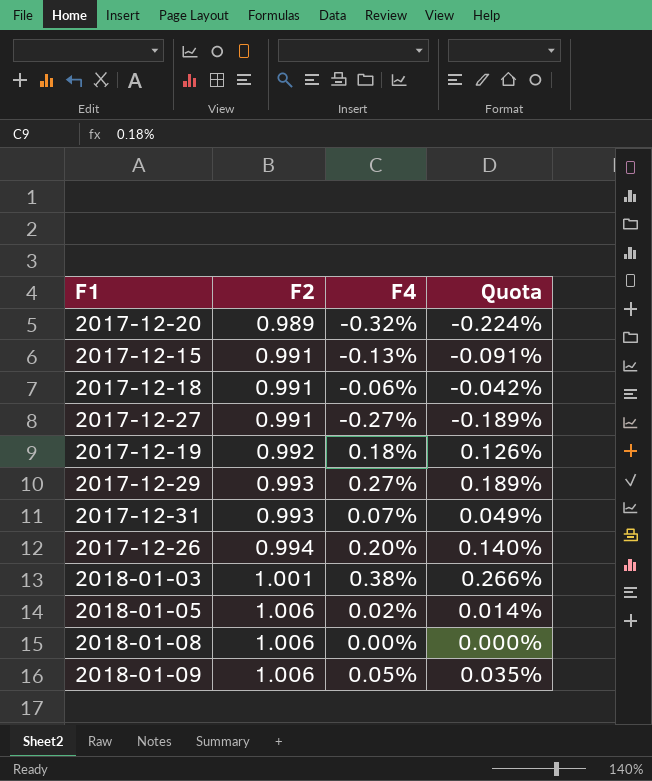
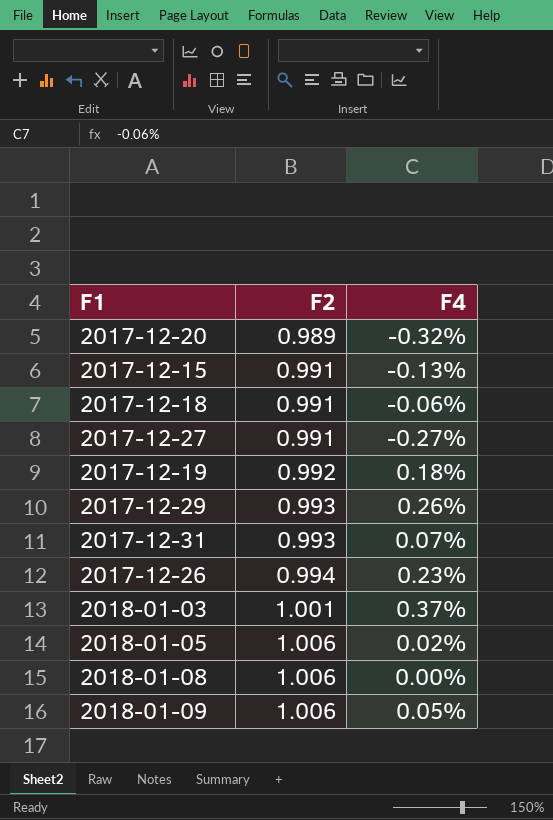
column Quota | formula: [F4] * 0.7 -> none
2017-12-29 | F4: 0.27% -> 0.26%
2017-12-26 | F4: 0.20% -> 0.23%
2018-01-03 | F4: 0.38% -> 0.37%

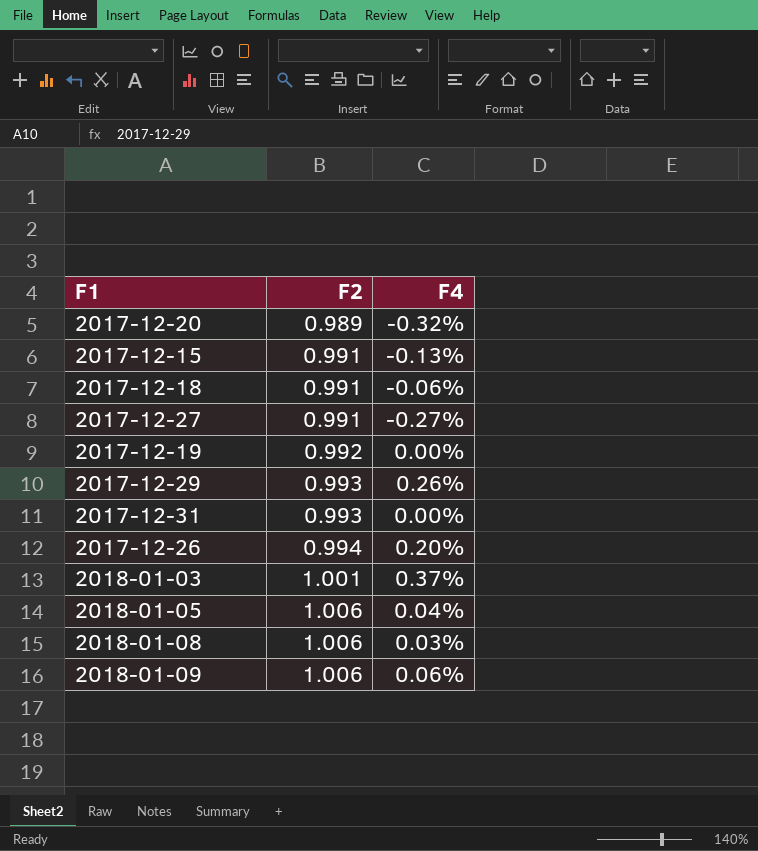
2017-12-19 | F4: 0.18% -> 0.00%
2017-12-31 | F4: 0.07% -> 0.00%
2017-12-26 | F4: 0.23% -> 0.20%
2018-01-05 | F4: 0.02% -> 0.04%
2018-01-08 | F4: 0.00% -> 0.03%
2018-01-09 | F4: 0.05% -> 0.06%

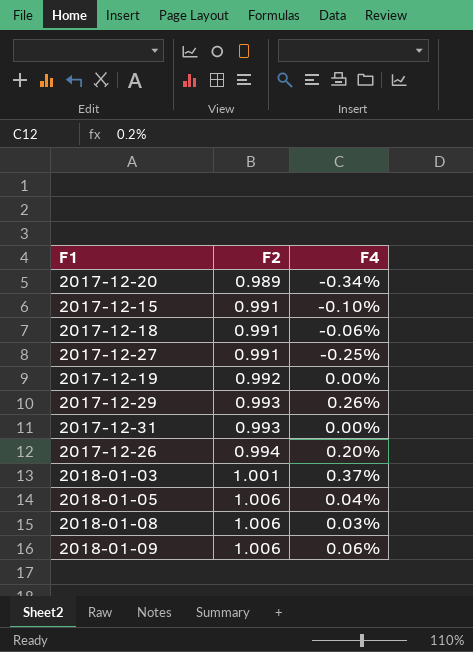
2017-12-20 | F4: -0.32% -> -0.34%
2017-12-15 | F4: -0.13% -> -0.10%
2017-12-27 | F4: -0.27% -> -0.25%

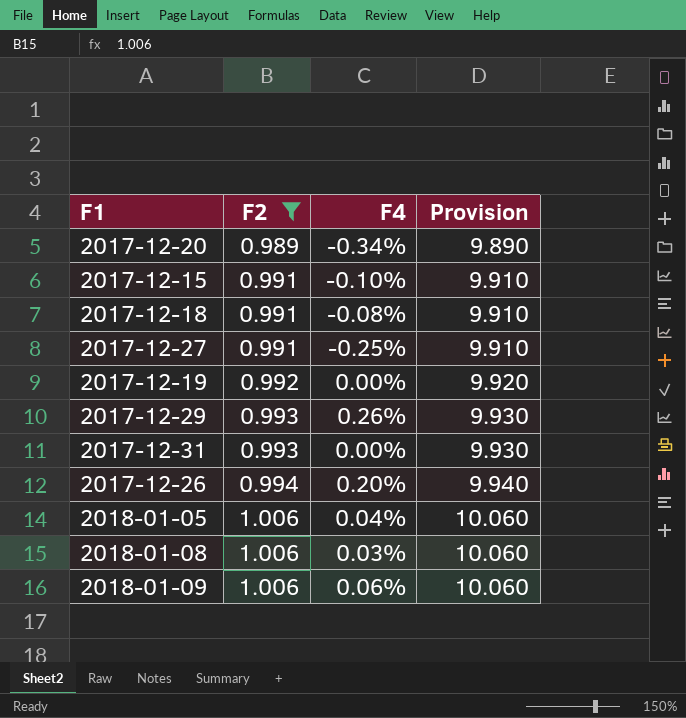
filter: none -> F2 != 1.001
column Provision | formula: none -> [F2] * 10
2017-12-18 | F4: -0.06% -> -0.08%

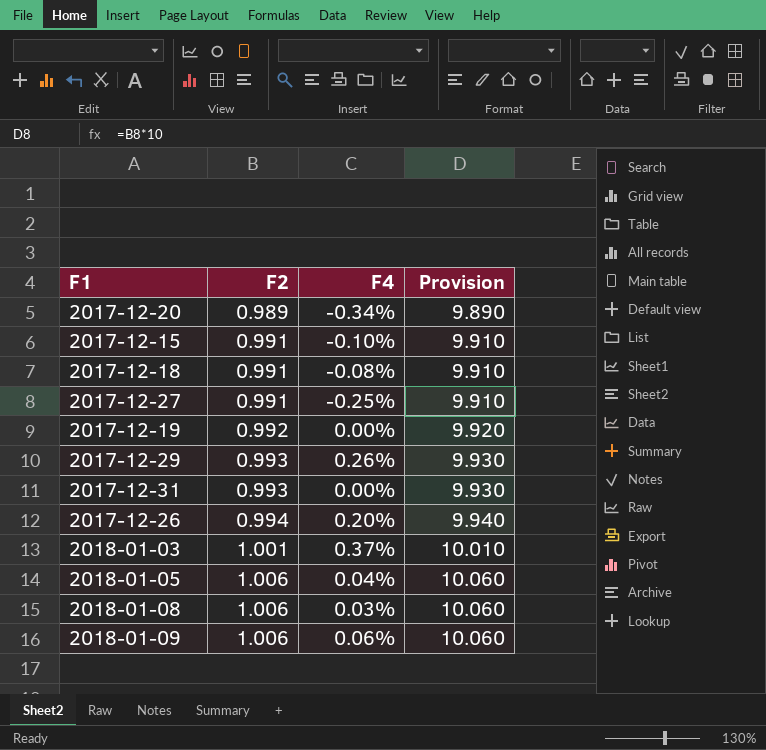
filter: F2 != 1.001 -> none

